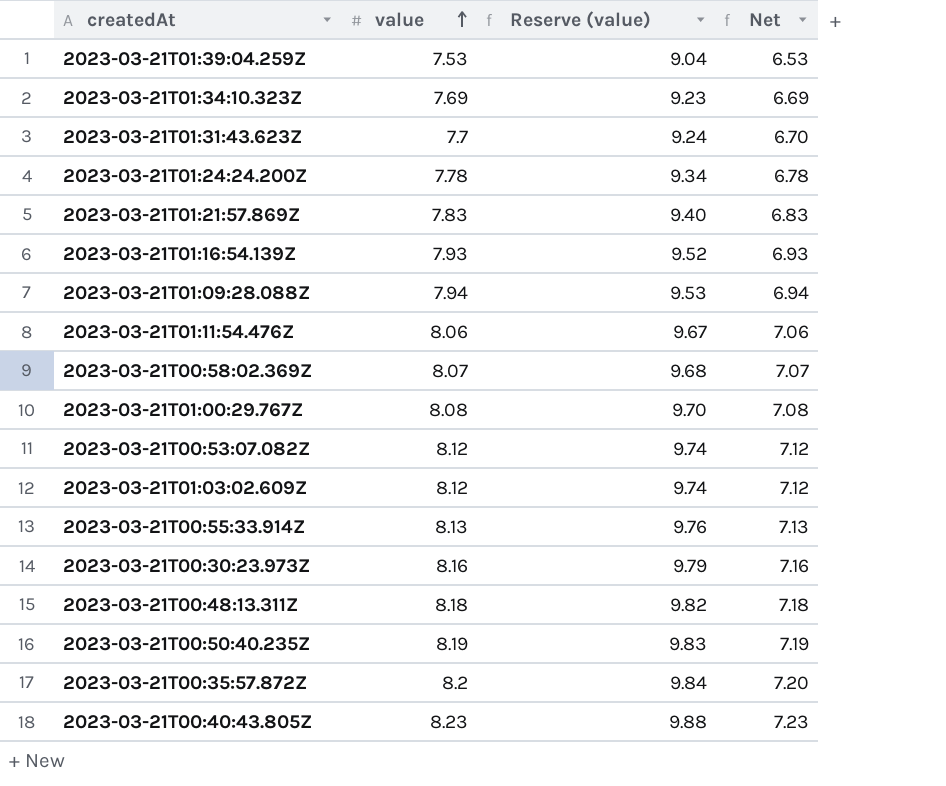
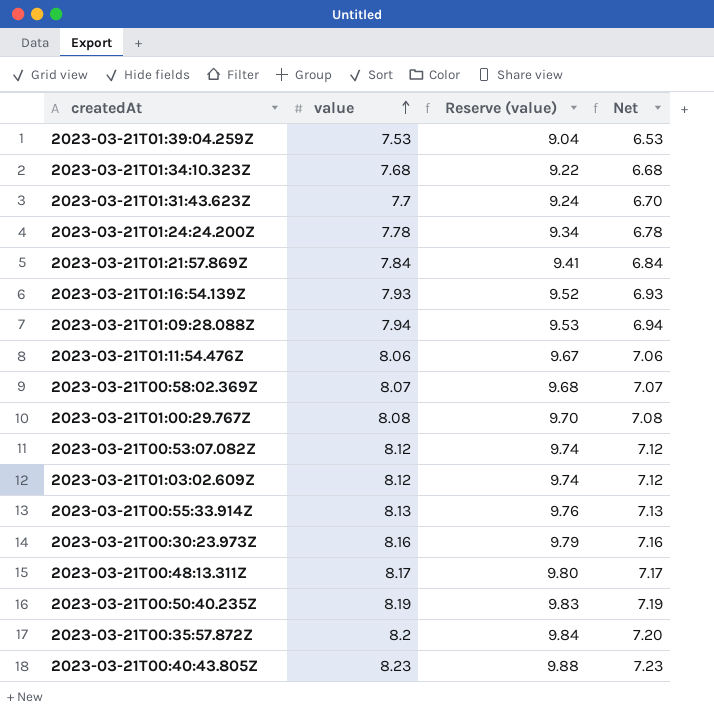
2023-03-21T01:34:10.323Z | value: 7.69 -> 7.68
2023-03-21T01:34:10.323Z | Reserve (value): 9.23 -> 9.22
2023-03-21T01:34:10.323Z | Net: 6.69 -> 6.68
2023-03-21T01:21:57.869Z | value: 7.83 -> 7.84
2023-03-21T01:21:57.869Z | Reserve (value): 9.40 -> 9.41
2023-03-21T01:21:57.869Z | Net: 6.83 -> 6.84
2023-03-21T00:48:13.311Z | value: 8.18 -> 8.17
2023-03-21T00:48:13.311Z | Reserve (value): 9.82 -> 9.80
2023-03-21T00:48:13.311Z | Net: 7.18 -> 7.17

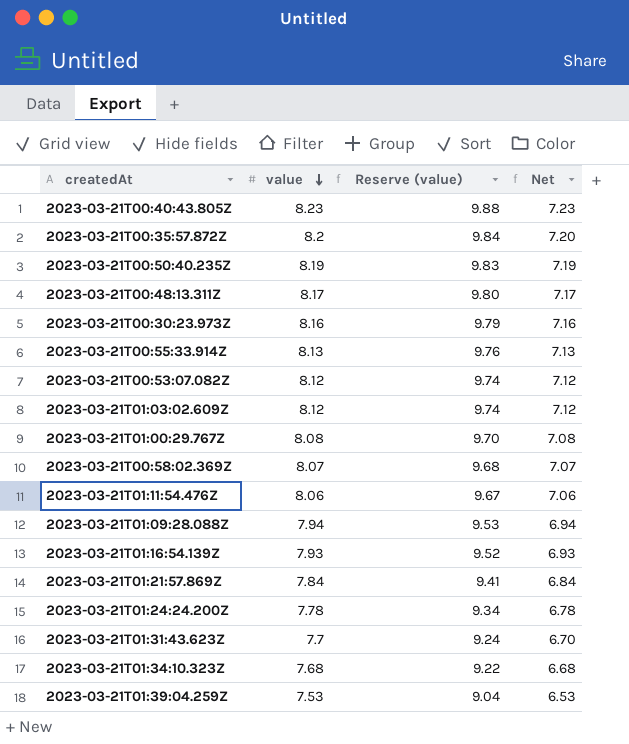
row order: value ascending -> value descending

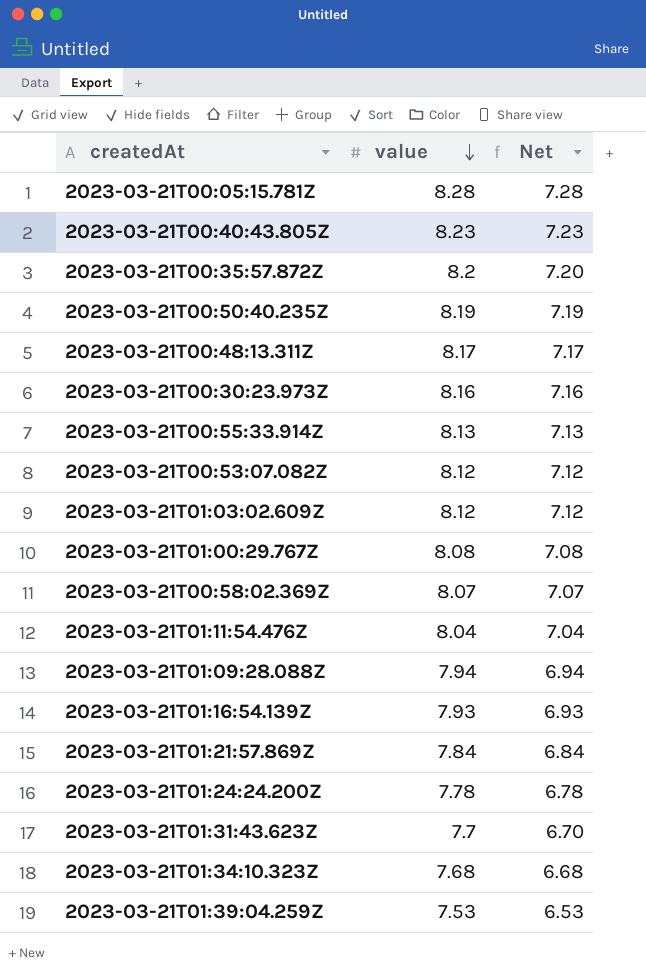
column Reserve (value) | formula: [value] * 1.2 -> none
row 2023-03-21T00:05:15.781Z: none -> 8.28 | 7.28
2023-03-21T01:11:54.476Z | value: 8.06 -> 8.04
2023-03-21T01:11:54.476Z | Net: 7.06 -> 7.04

